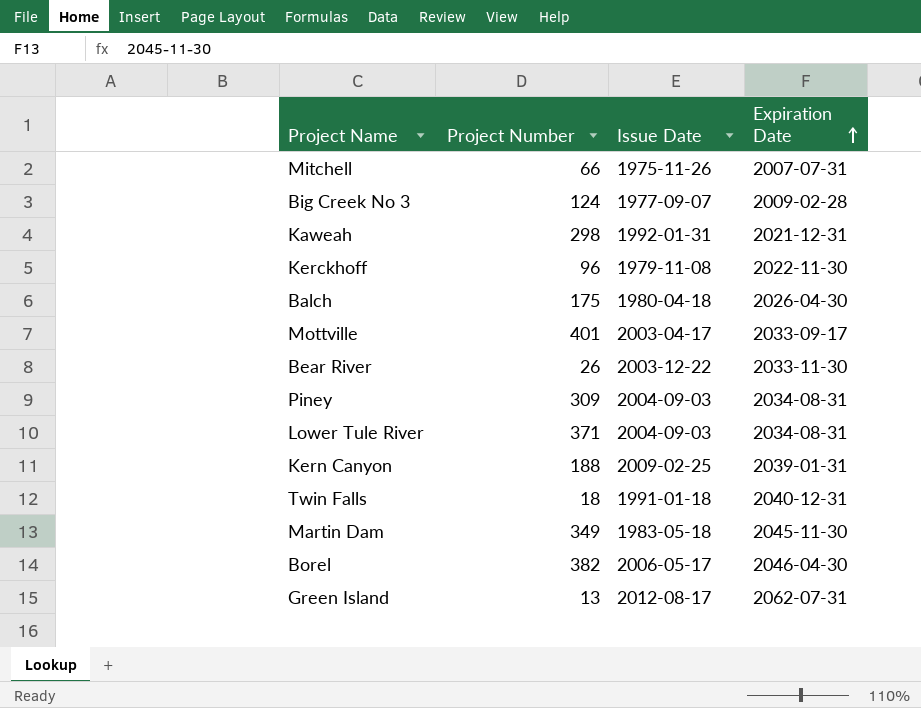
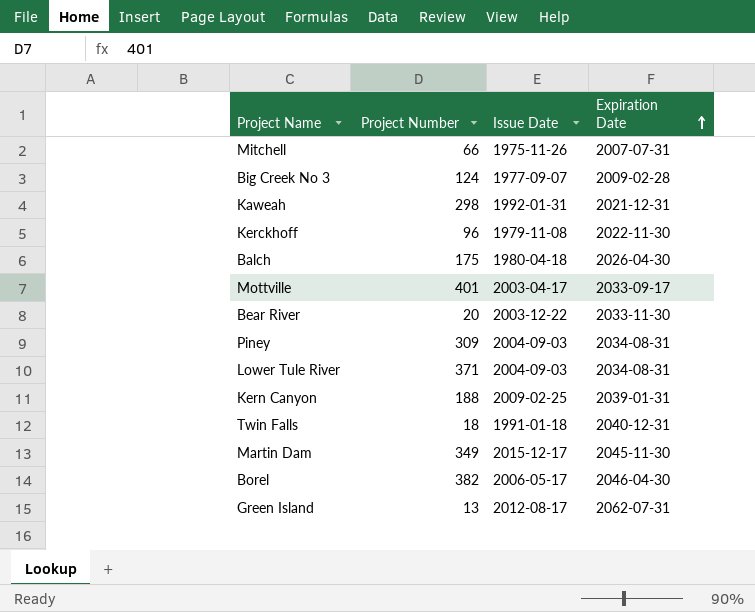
Bear River | Project Number: 26 -> 20
Martin Dam | Issue Date: 1983-05-18 -> 2015-12-17

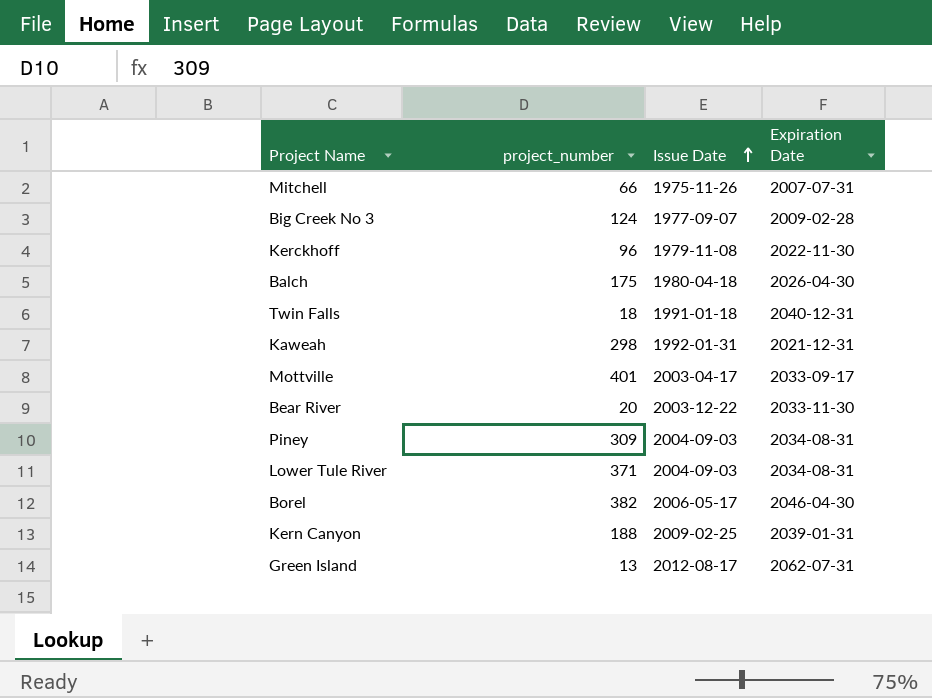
row order: Expiration Date ascending -> Issue Date ascending
column name: Project Number -> project_number
row Martin Dam: 349 | 2015-12-17 | 2045-11-30 -> none

